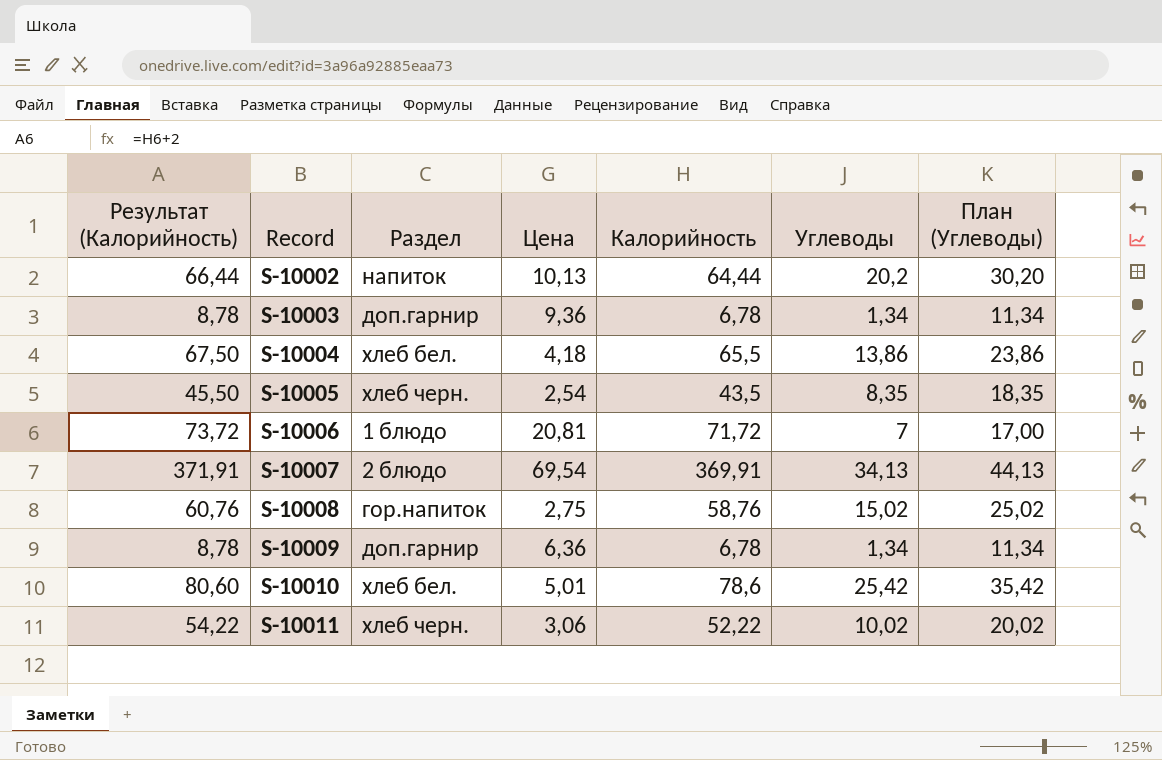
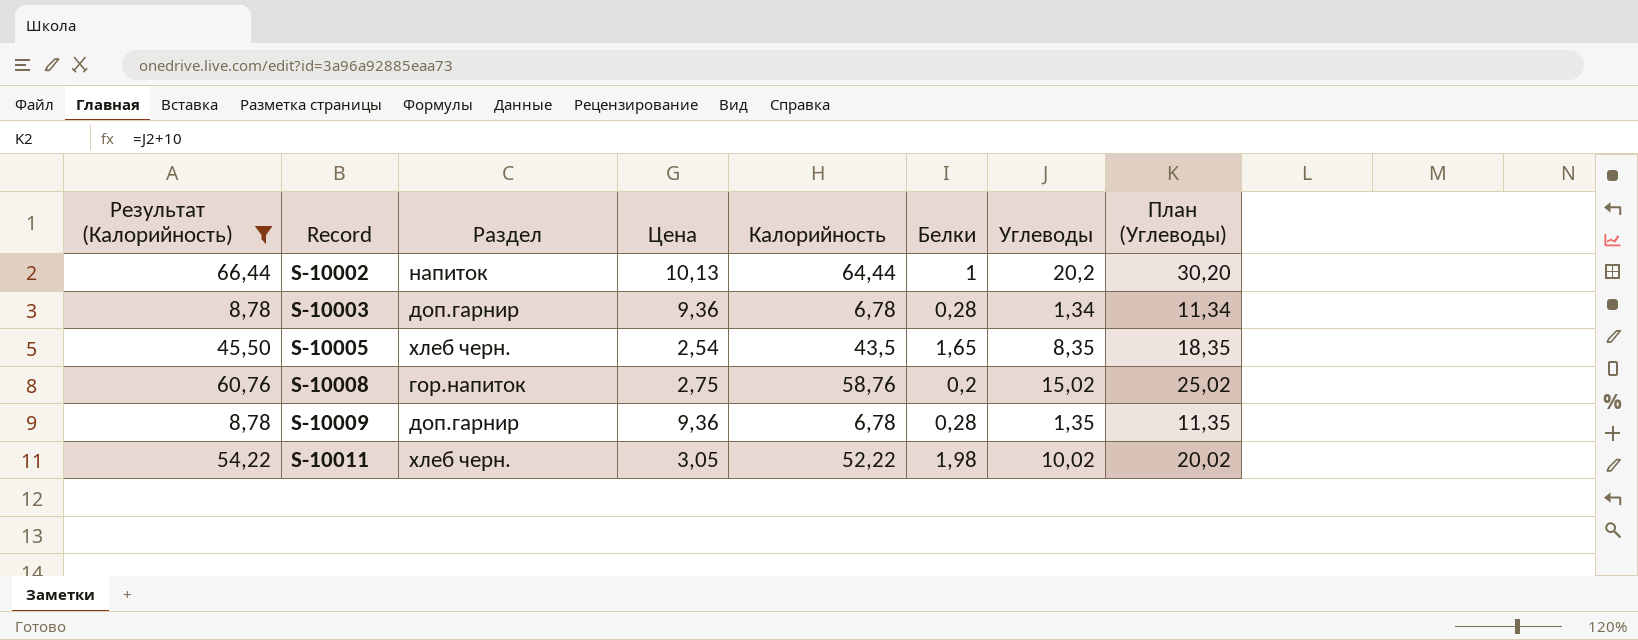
filter: none -> Результат (Калорийность) <= 66,44
column Белки | position: none -> 6
S-10009 | Цена: 6,36 -> 9,36
S-10009 | Углеводы: 1,34 -> 1,35
S-10009 | План (Углеводы): 11,34 -> 11,35
S-10011 | Цена: 3,06 -> 3,05

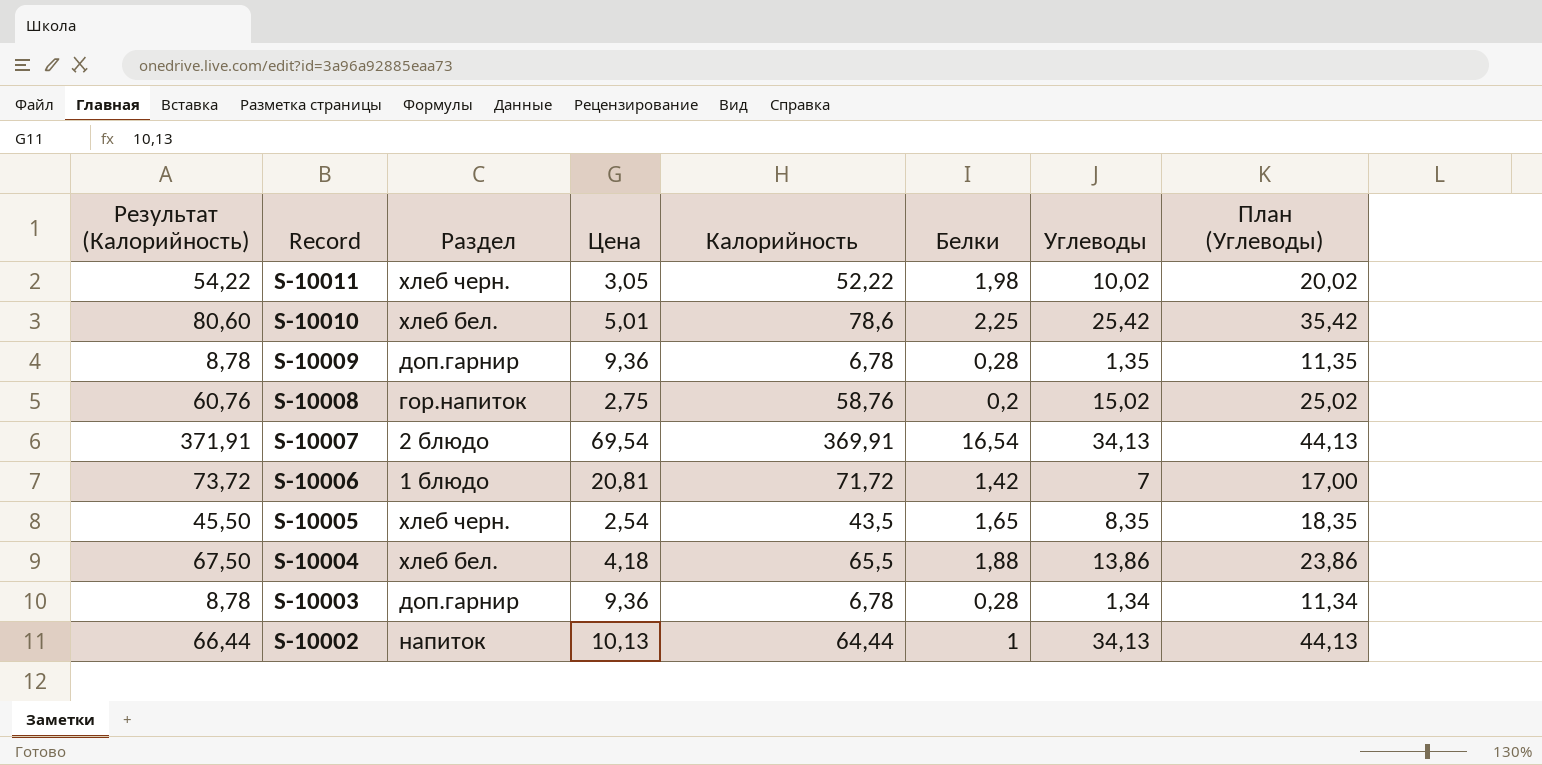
filter: Результат (Калорийность) <= 66,44 -> none
row order: Record ascending -> Record descending
S-10002 | Углеводы: 20,2 -> 34,13
S-10002 | План (Углеводы): 30,20 -> 44,13

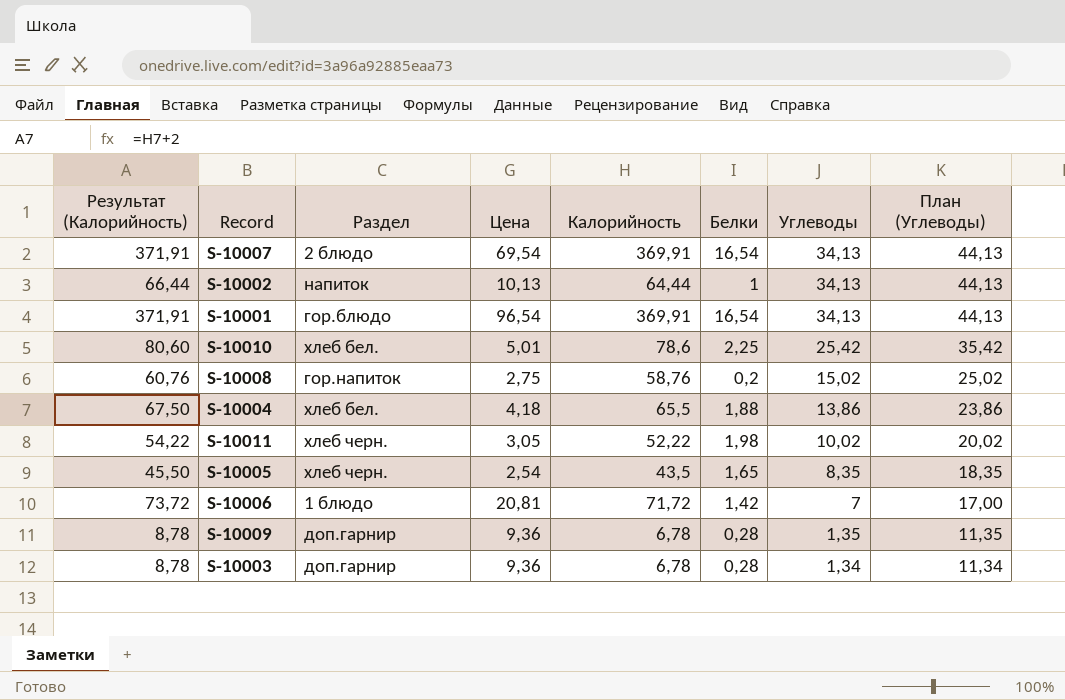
row order: Record descending -> Углеводы descending
row S-10001: none -> 371,91 | гор.блюдо | 96,54 | 369,91 | 16,54 | 34,13 | 44,13

